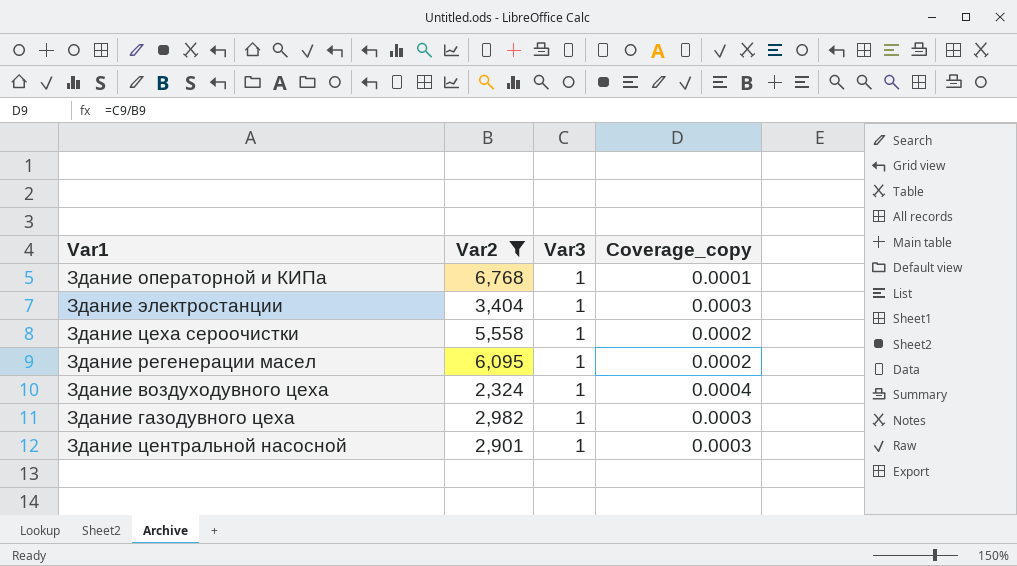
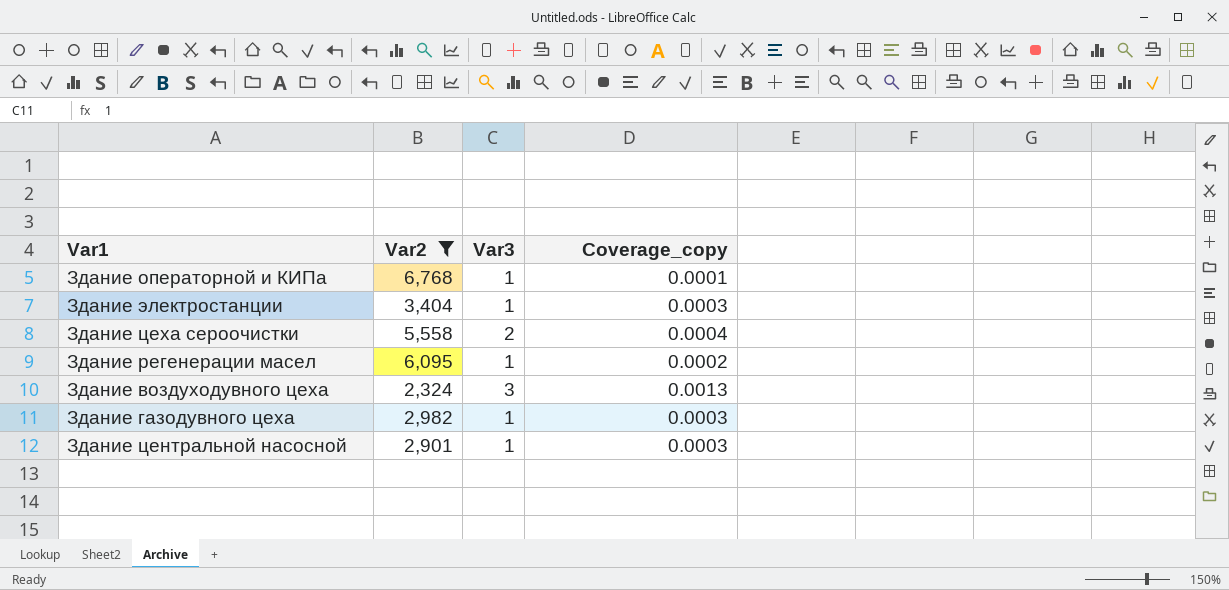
Здание цеха сероочистки | Var3: 1 -> 2
Здание цеха сероочистки | Coverage_copy: 0.0002 -> 0.0004
Здание воздуходувного цеха | Var3: 1 -> 3
Здание воздуходувного цеха | Coverage_copy: 0.0004 -> 0.0013

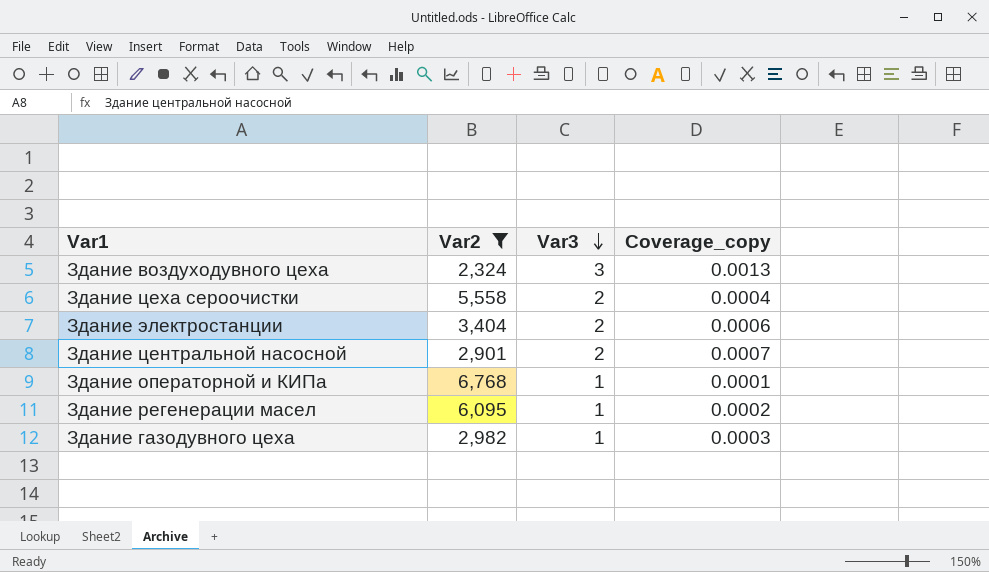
row order: none -> Var3 descending
Здание электростанции | Var3: 1 -> 2
Здание электростанции | Coverage_copy: 0.0003 -> 0.0006
Здание центральной насосной | Var3: 1 -> 2
Здание центральной насосной | Coverage_copy: 0.0003 -> 0.0007

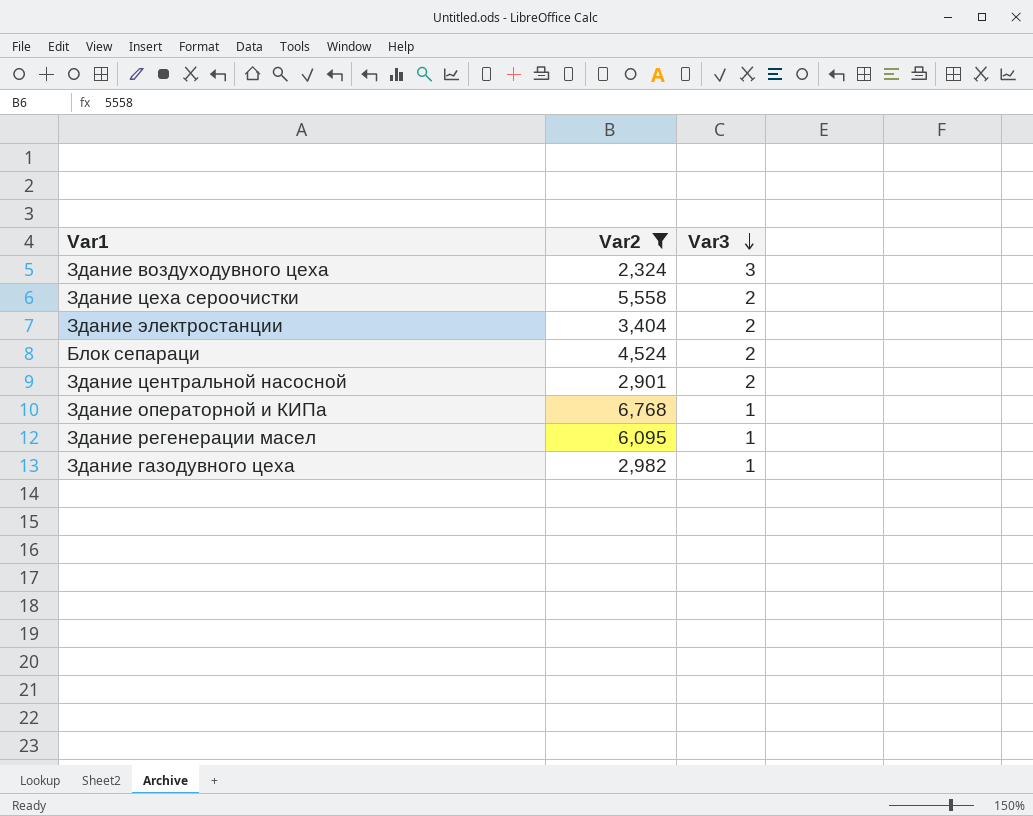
column Coverage_copy | formula: [Var3] / [Var2] -> none
row Блок сепараци: none -> 4,524 | 2

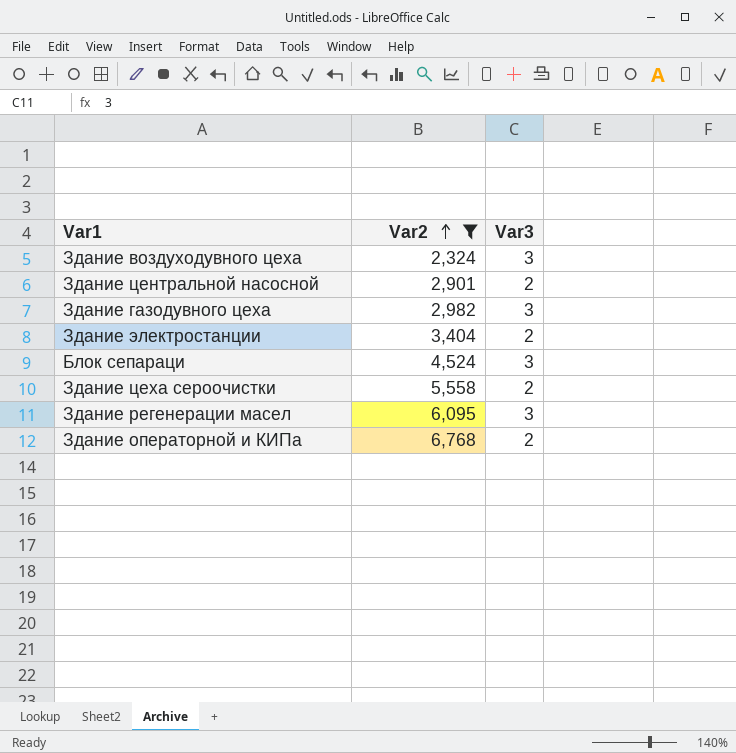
row order: Var3 descending -> Var2 ascending
Здание газодувного цеха | Var3: 1 -> 3
Блок сепараци | Var3: 2 -> 3
Здание регенерации масел | Var3: 1 -> 3
Здание операторной и КИПа | Var3: 1 -> 2

